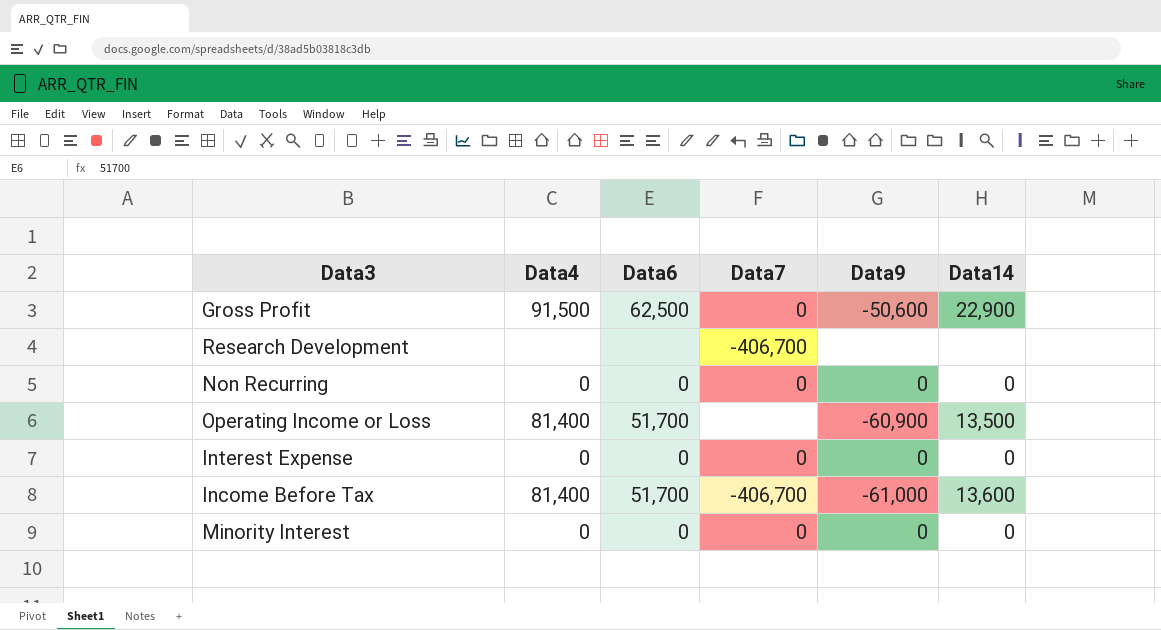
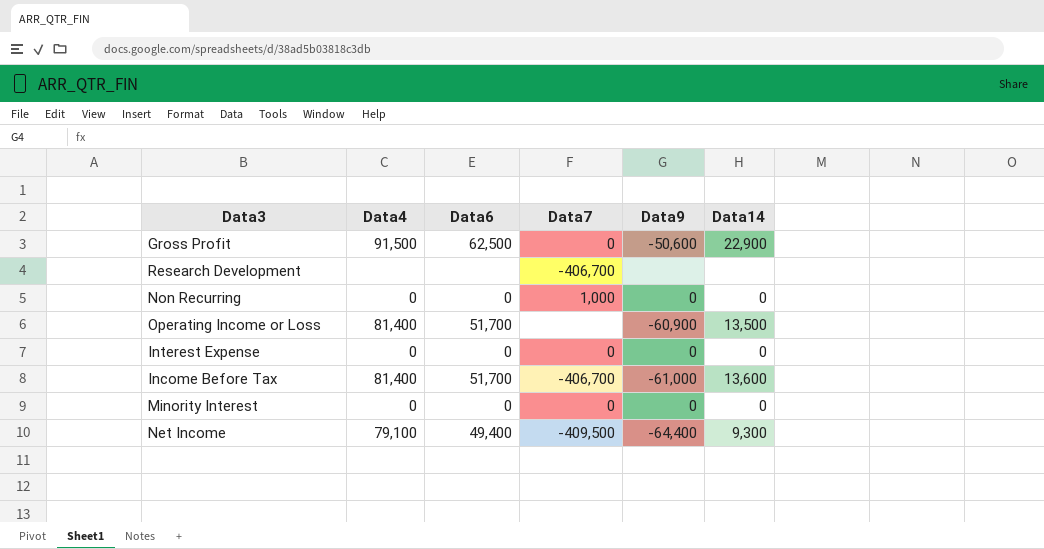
Non Recurring | Data7: 0 -> 1,000
row Net Income: none -> 79,100 | 49,400 | -409,500 | -64,400 | 9,300

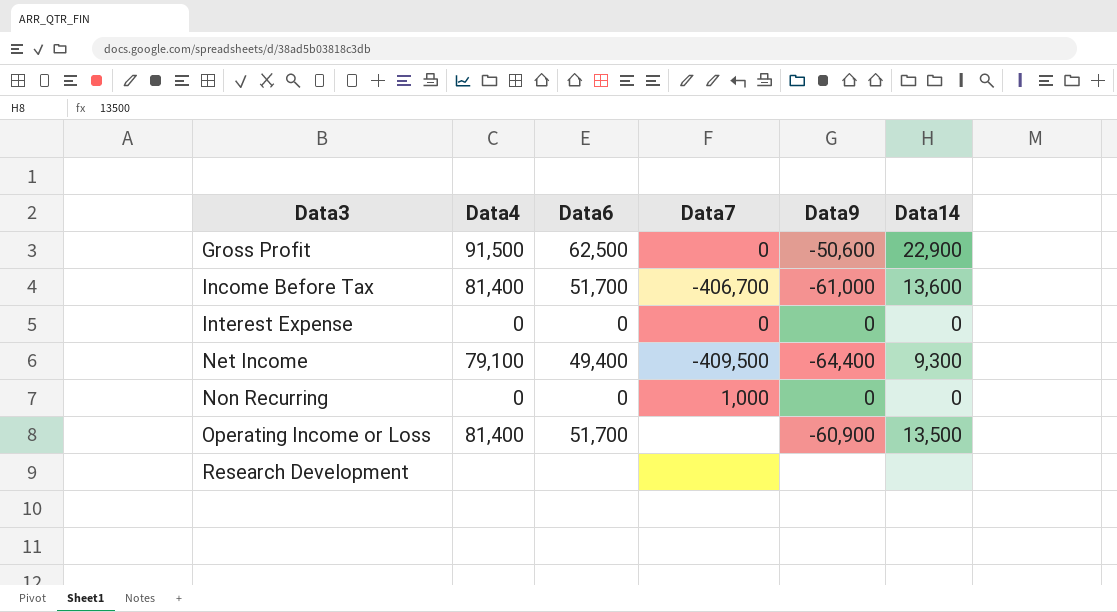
row order: none -> Data3 ascending
row Minority Interest: 0 | 0 | 0 | 0 | 0 -> none
Research Development | Data7: -406,700 -> none

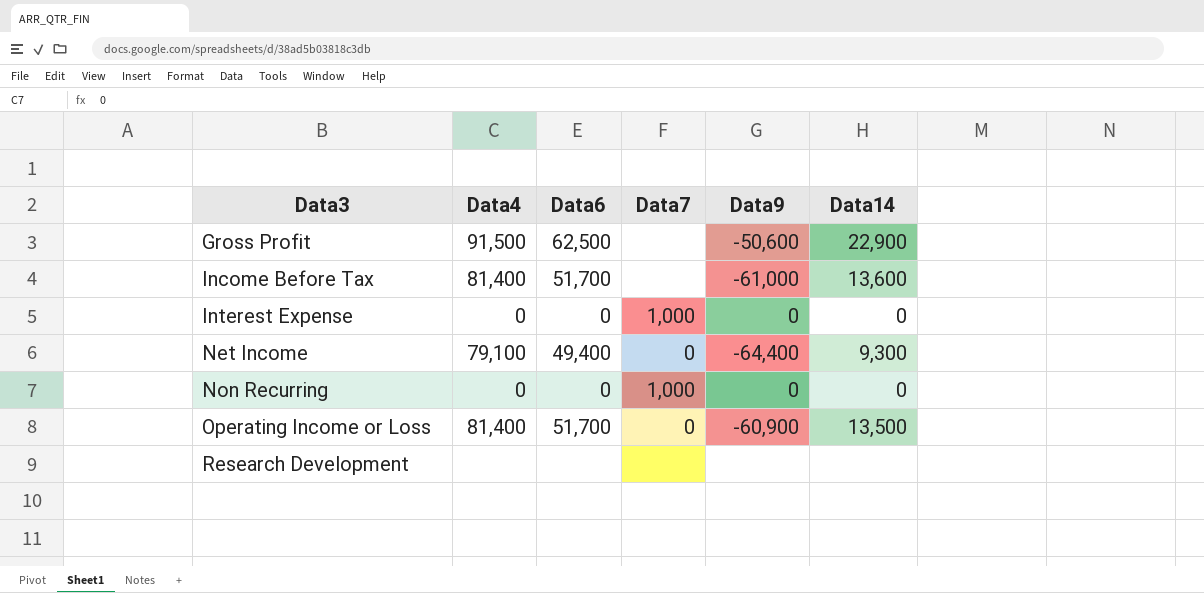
Gross Profit | Data7: 0 -> none
Income Before Tax | Data7: -406,700 -> none
Interest Expense | Data7: 0 -> 1,000
Net Income | Data7: -409,500 -> 0
Operating Income or Loss | Data7: none -> 0

